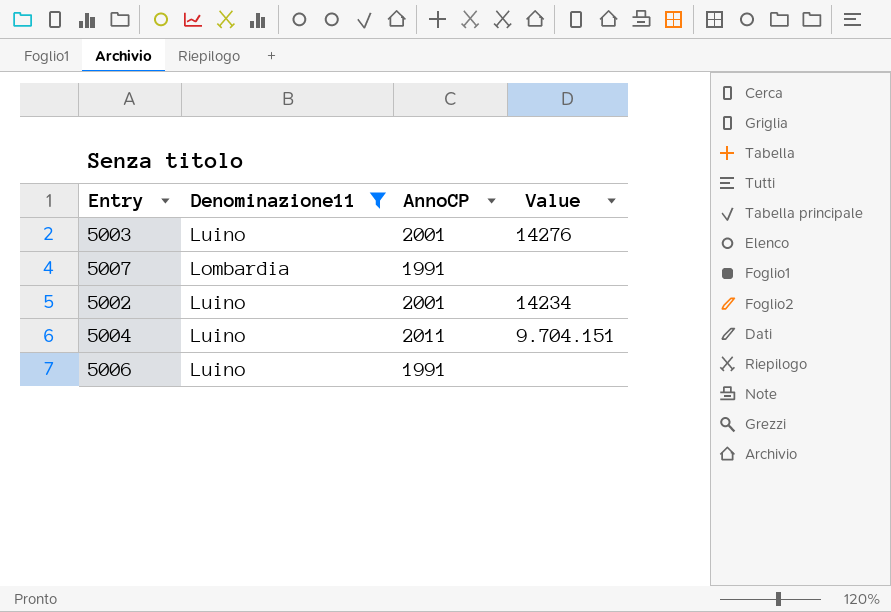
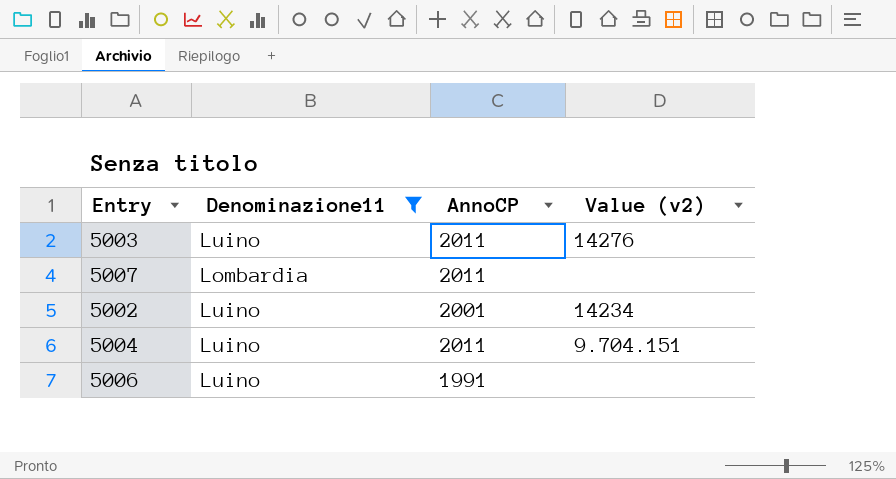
column name: Value -> Value (v2)
5003 | AnnoCP: 2001 -> 2011
5007 | AnnoCP: 1991 -> 2011

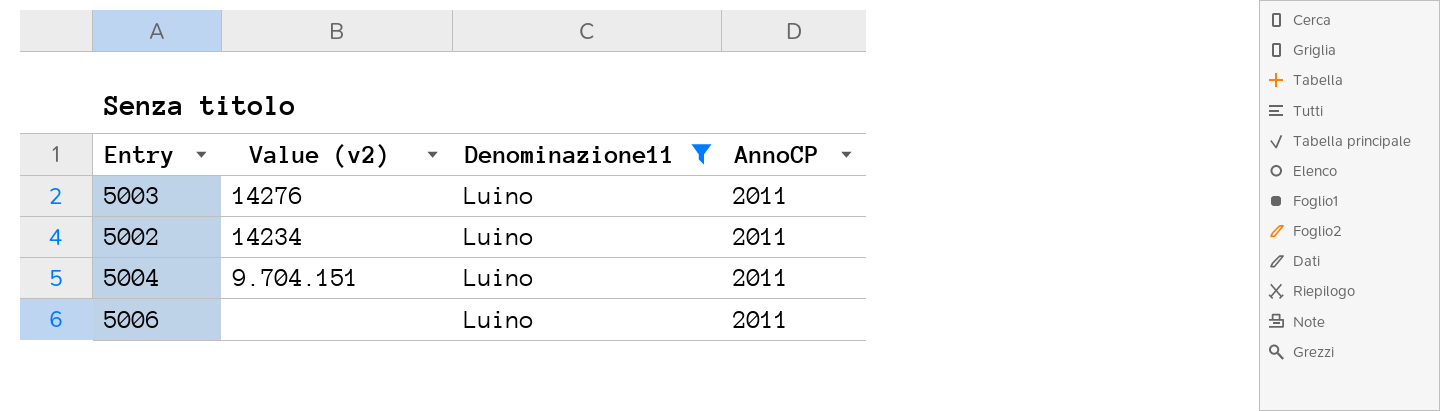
column Value (v2) | position: 4 -> 2
row 5007: Lombardia | 2011 | none -> none
5002 | AnnoCP: 2001 -> 2011
5006 | AnnoCP: 1991 -> 2011

